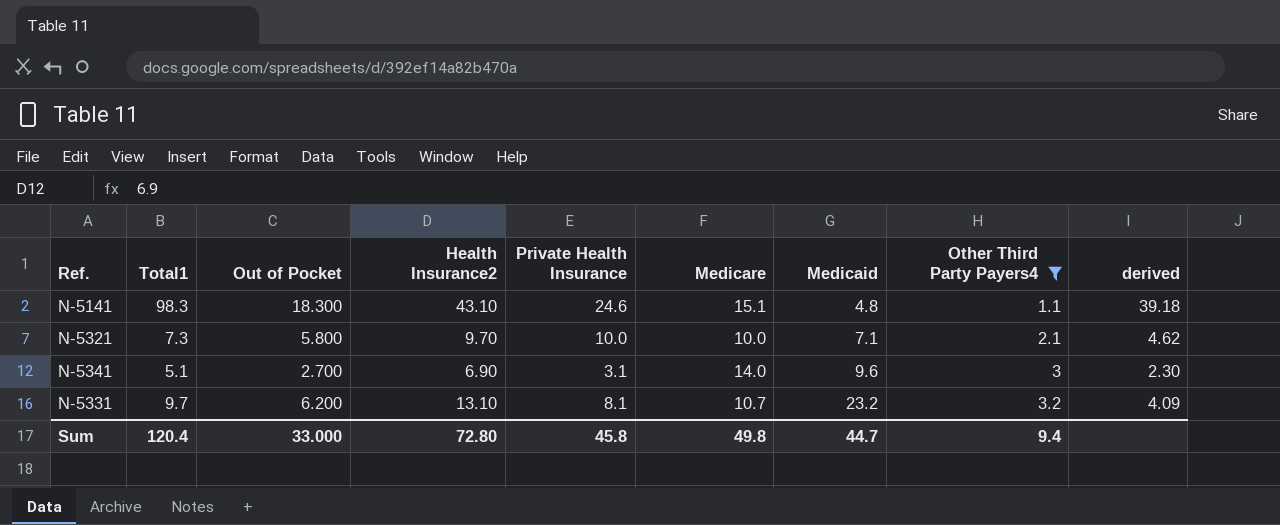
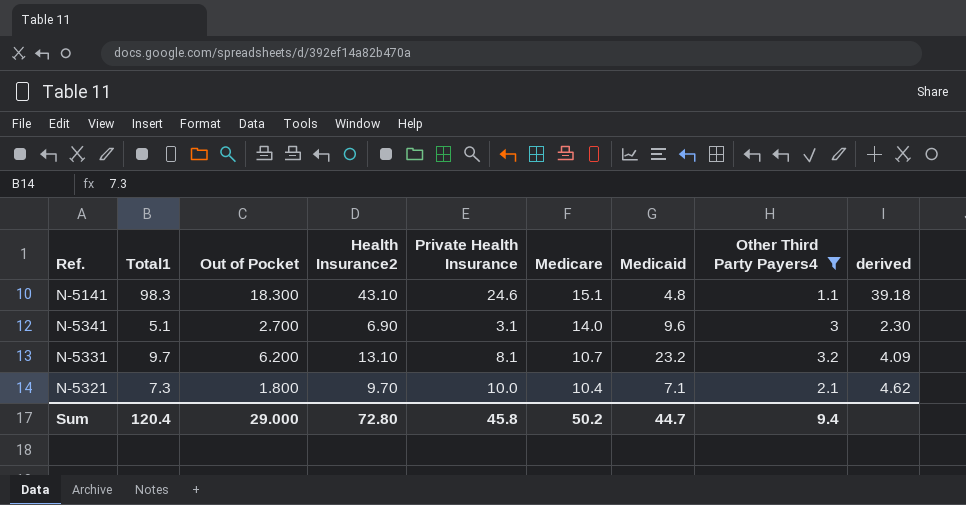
row order: Medicaid ascending -> Medicare descending
N-5321 | Out of Pocket: 5.800 -> 1.800
N-5321 | Medicare: 10.0 -> 10.4
Sum | Out of Pocket: 33.000 -> 29.000
Sum | Medicare: 49.8 -> 50.2

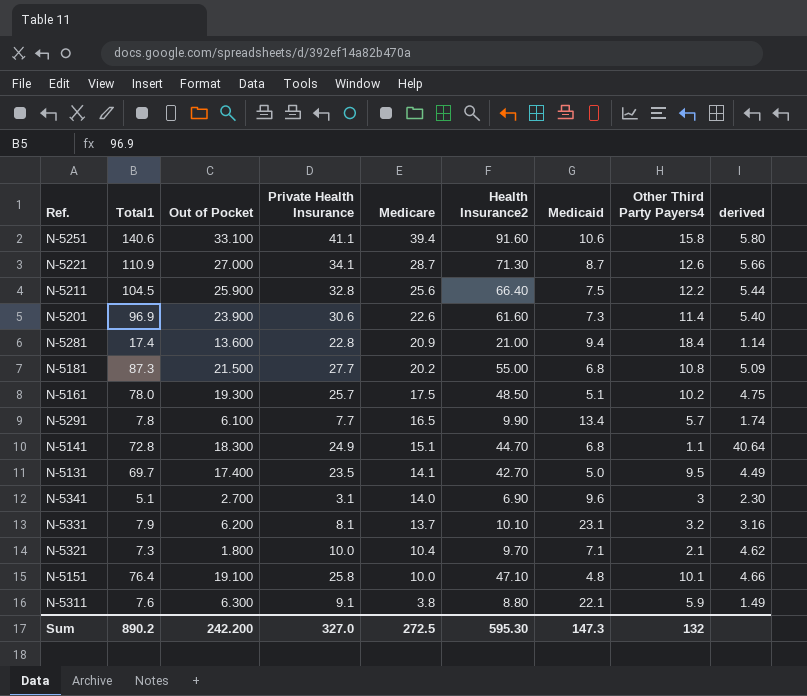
filter: Other Third Party Payers4 <= 3.2 -> none
column Health Insurance2 | position: 4 -> 6
N-5141 | Total1: 98.3 -> 72.8
N-5141 | Private Health Insurance: 24.6 -> 24.9
N-5141 | Health Insurance2: 43.10 -> 44.70
N-5141 | Medicaid: 4.8 -> 6.8
N-5141 | derived: 39.18 -> 40.64
N-5331 | Total1: 9.7 -> 7.9
N-5331 | Medicare: 10.7 -> 13.7
N-5331 | Health Insurance2: 13.10 -> 10.10
N-5331 | Medicaid: 23.2 -> 23.1
N-5331 | derived: 4.09 -> 3.16
Sum | Total1: 120.4 -> 890.2
Sum | Out of Pocket: 29.000 -> 242.200
Sum | Private Health Insurance: 45.8 -> 327.0
Sum | Medicare: 50.2 -> 272.5
Sum | Health Insurance2: 72.80 -> 595.30
Sum | Medicaid: 44.7 -> 147.3
Sum | Other Third Party Payers4: 9.4 -> 132

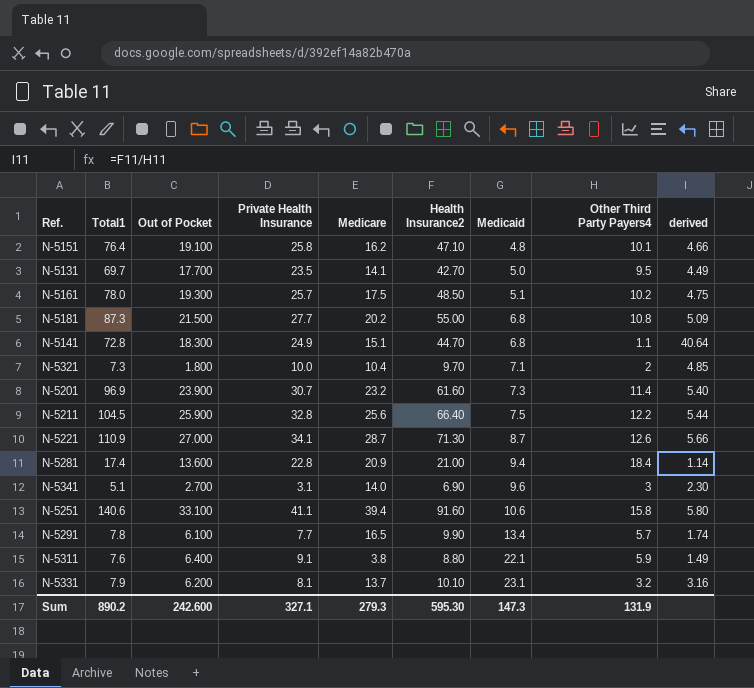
row order: Medicare descending -> Medicaid ascending
N-5151 | Medicare: 10.0 -> 16.2
N-5131 | Out of Pocket: 17.400 -> 17.700
N-5321 | Other Third Party Payers4: 2.1 -> 2
N-5321 | derived: 4.62 -> 4.85
N-5201 | Private Health Insurance: 30.6 -> 30.7
N-5201 | Medicare: 22.6 -> 23.2
N-5311 | Out of Pocket: 6.300 -> 6.400
Sum | Out of Pocket: 242.200 -> 242.600
Sum | Private Health Insurance: 327.0 -> 327.1
Sum | Medicare: 272.5 -> 279.3
Sum | Other Third Party Payers4: 132 -> 131.9

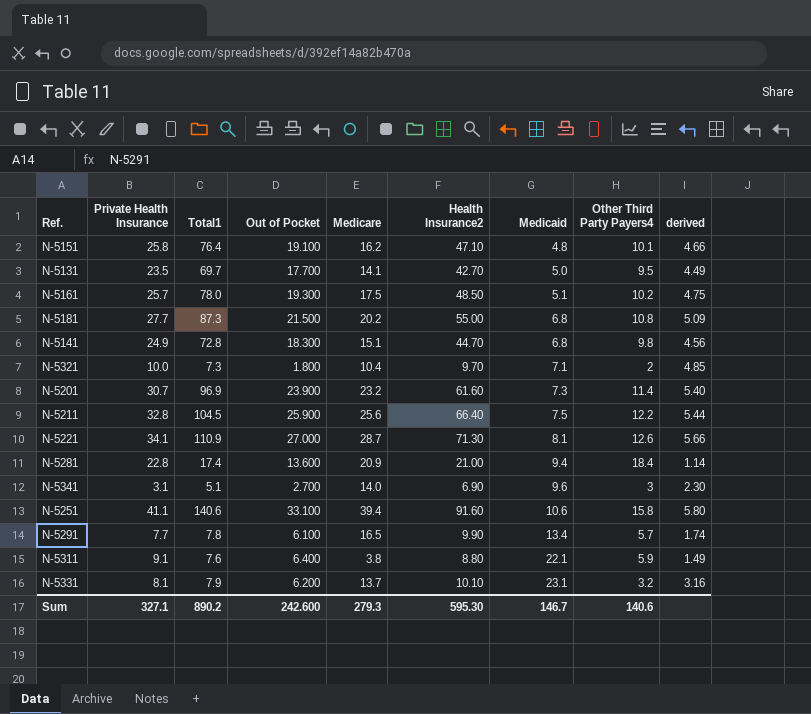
column Private Health Insurance | position: 4 -> 2
N-5141 | Other Third Party Payers4: 1.1 -> 9.8
N-5141 | derived: 40.64 -> 4.56
N-5221 | Medicaid: 8.7 -> 8.1
Sum | Medicaid: 147.3 -> 146.7
Sum | Other Third Party Payers4: 131.9 -> 140.6

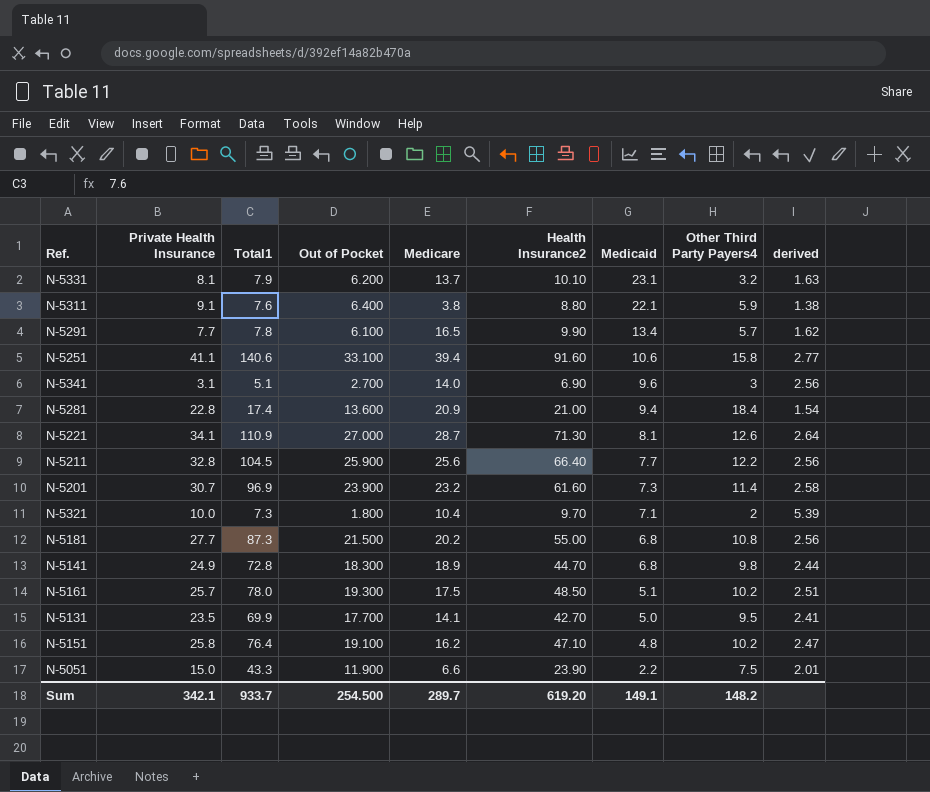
row order: Medicaid ascending -> Medicaid descending
column derived | formula: [Health Insurance2] / [Other Third Party Payers4] -> [Health Insurance2] / [Out of Pocket]
N-5211 | Medicaid: 7.5 -> 7.7
N-5141 | Medicare: 15.1 -> 18.9
N-5131 | Total1: 69.7 -> 69.9
N-5151 | Other Third Party Payers4: 10.1 -> 10.2
row N-5051: none -> 15.0 | 43.3 | 11.900 | 6.6 | 23.90 | 2.2 | 7.5 | 2.01
Sum | Private Health Insurance: 327.1 -> 342.1
Sum | Total1: 890.2 -> 933.7
Sum | Out of Pocket: 242.600 -> 254.500
Sum | Medicare: 279.3 -> 289.7
Sum | Health Insurance2: 595.30 -> 619.20
Sum | Medicaid: 146.7 -> 149.1
Sum | Other Third Party Payers4: 140.6 -> 148.2

